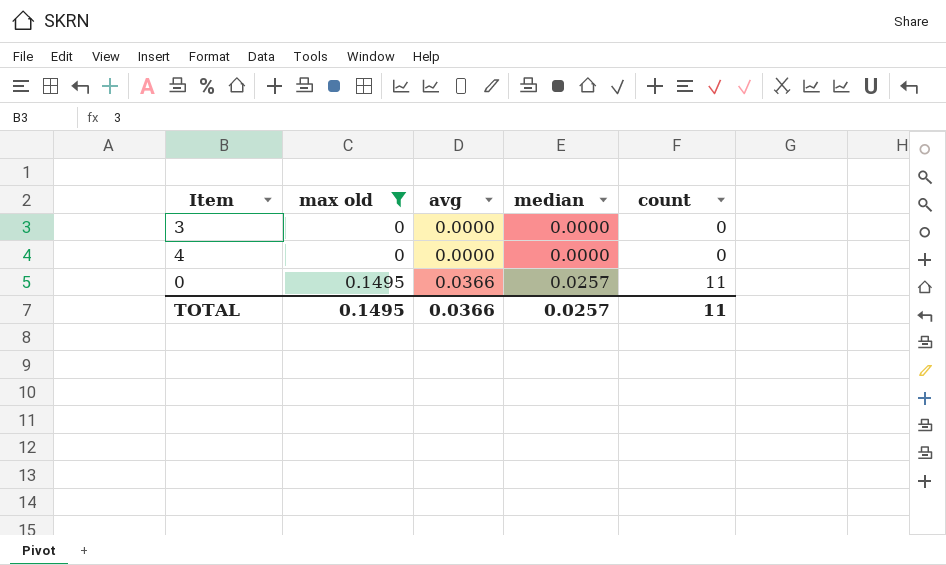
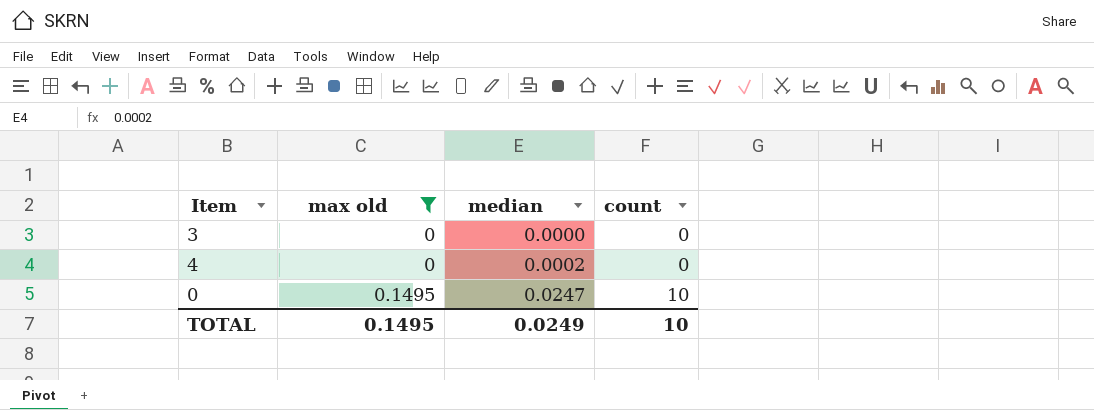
column avg | position: 3 -> none
4 | median: 0.0000 -> 0.0002
0 | median: 0.0257 -> 0.0247
0 | count: 11 -> 10
TOTAL | median: 0.0257 -> 0.0249
TOTAL | count: 11 -> 10

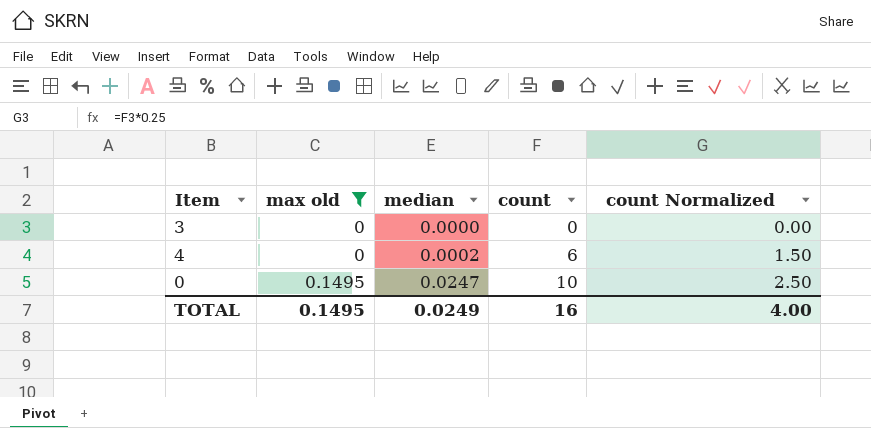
column count Normalized | formula: none -> [count] * 0.25
4 | count: 0 -> 6
TOTAL | count: 10 -> 16

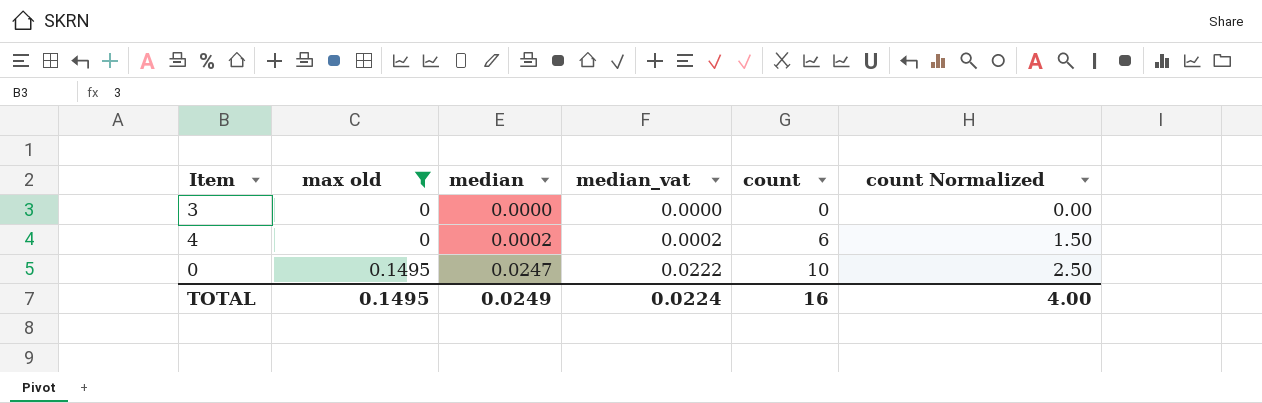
column median_vat | formula: none -> [median] * 0.9

